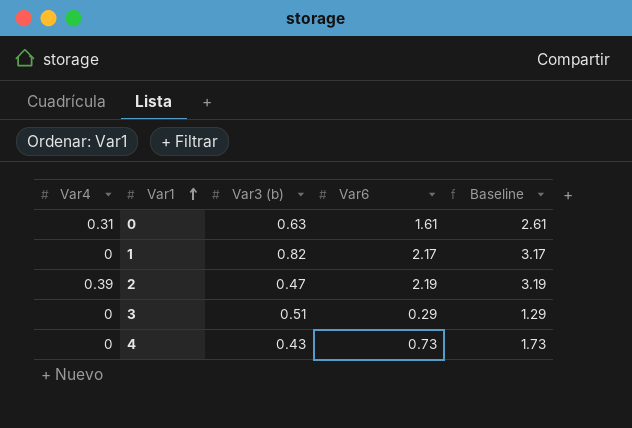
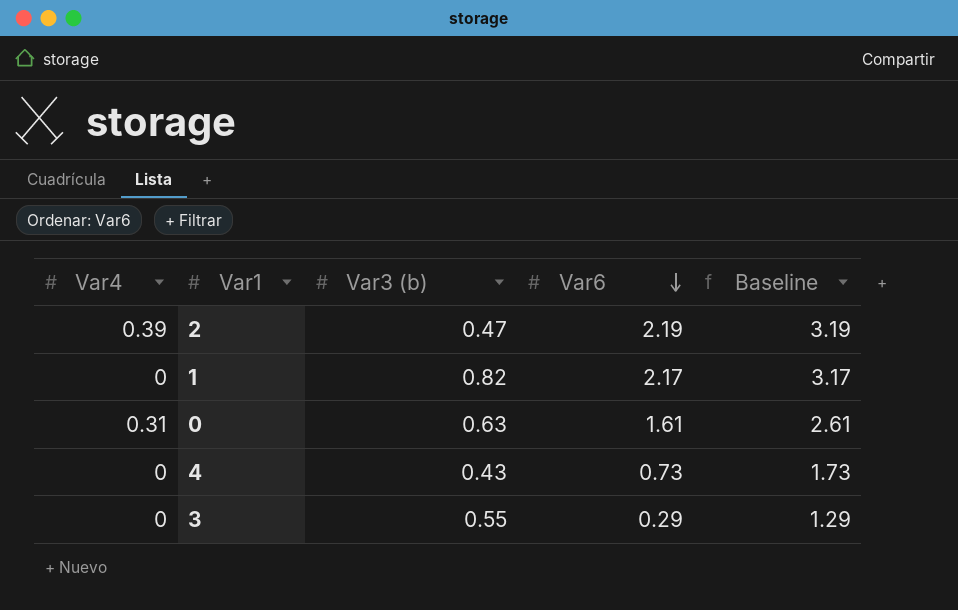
row order: Var1 ascending -> Var6 descending
3 | Var3 (b): 0.51 -> 0.55

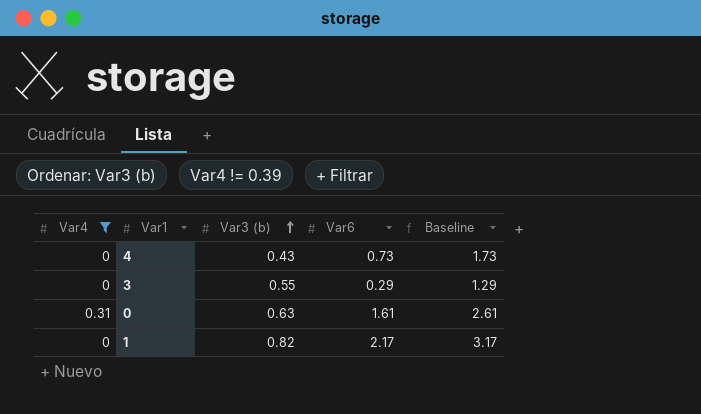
filter: none -> Var4 != 0.39
row order: Var6 descending -> Var3 (b) ascending

